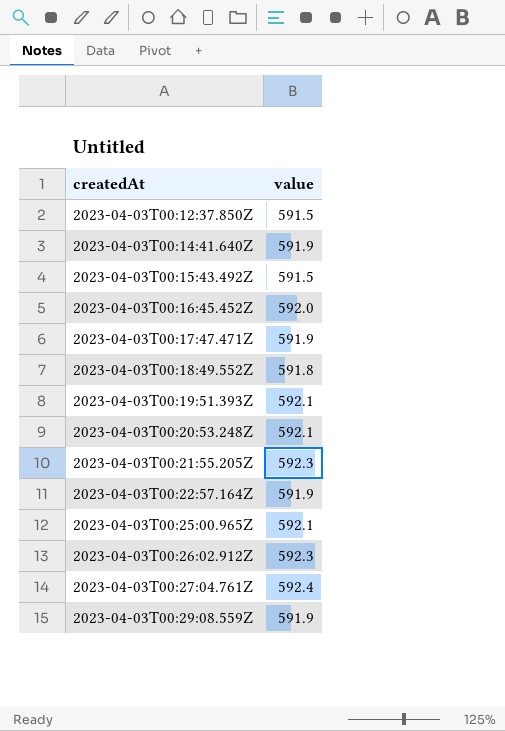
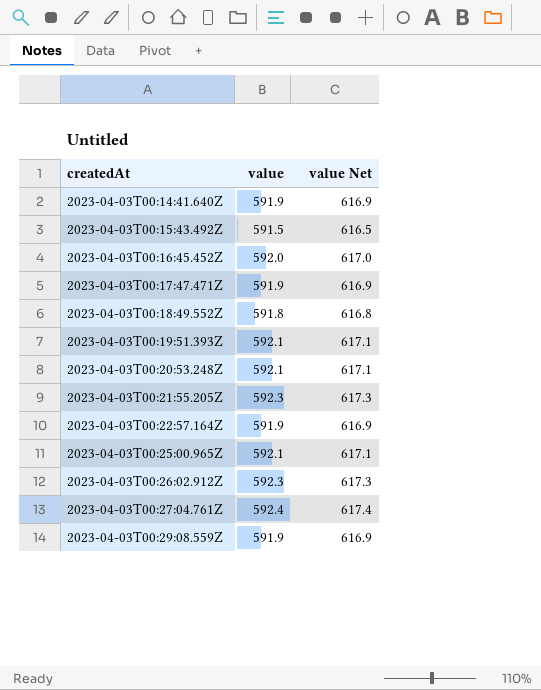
column value Net | formula: none -> [value] + 25
row 2023-04-03T00:12:37.850Z: 591.5 -> none

